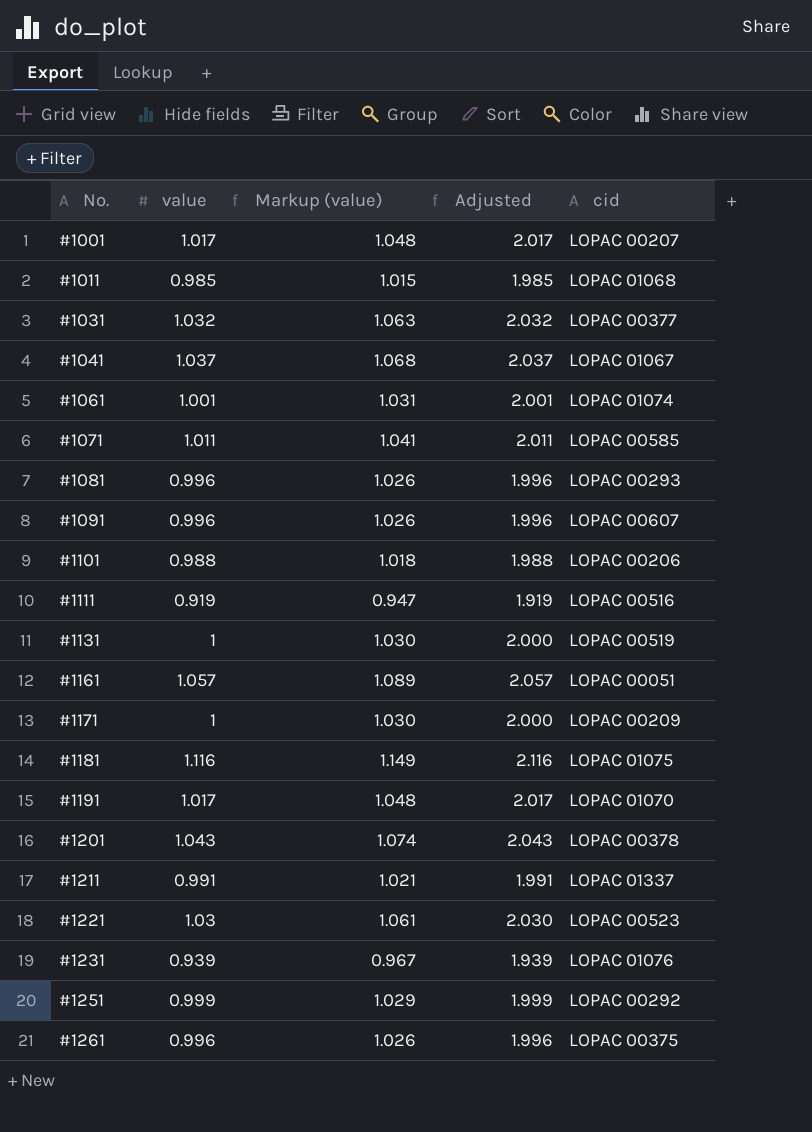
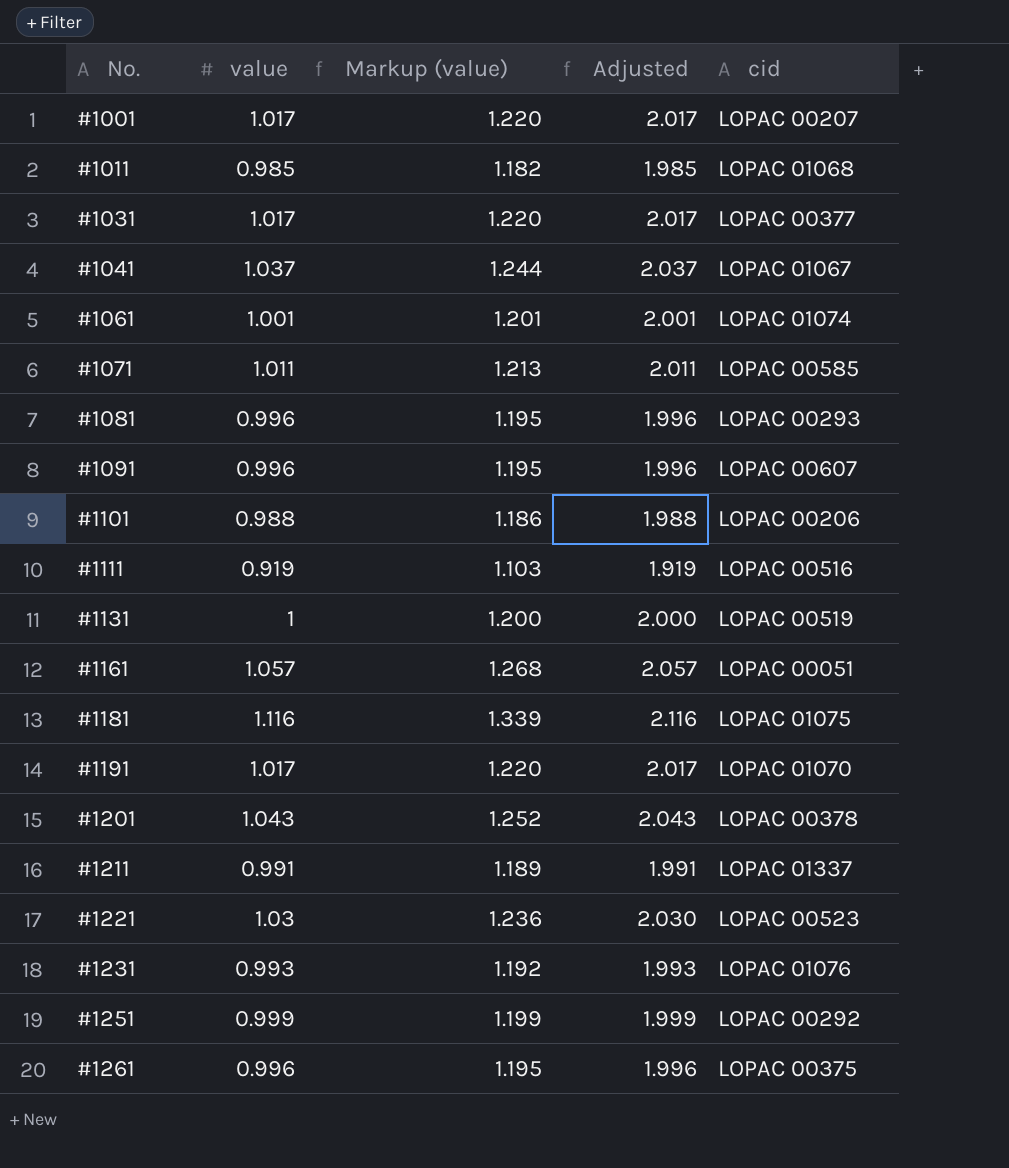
column Markup (value) | formula: [value] * 1.03 -> [value] * 1.2
row #1171: 1 | 1.030 | 2.000 | LOPAC 00209 -> none
#1031 | value: 1.032 -> 1.017
#1031 | Adjusted: 2.032 -> 2.017
#1231 | value: 0.939 -> 0.993
#1231 | Adjusted: 1.939 -> 1.993

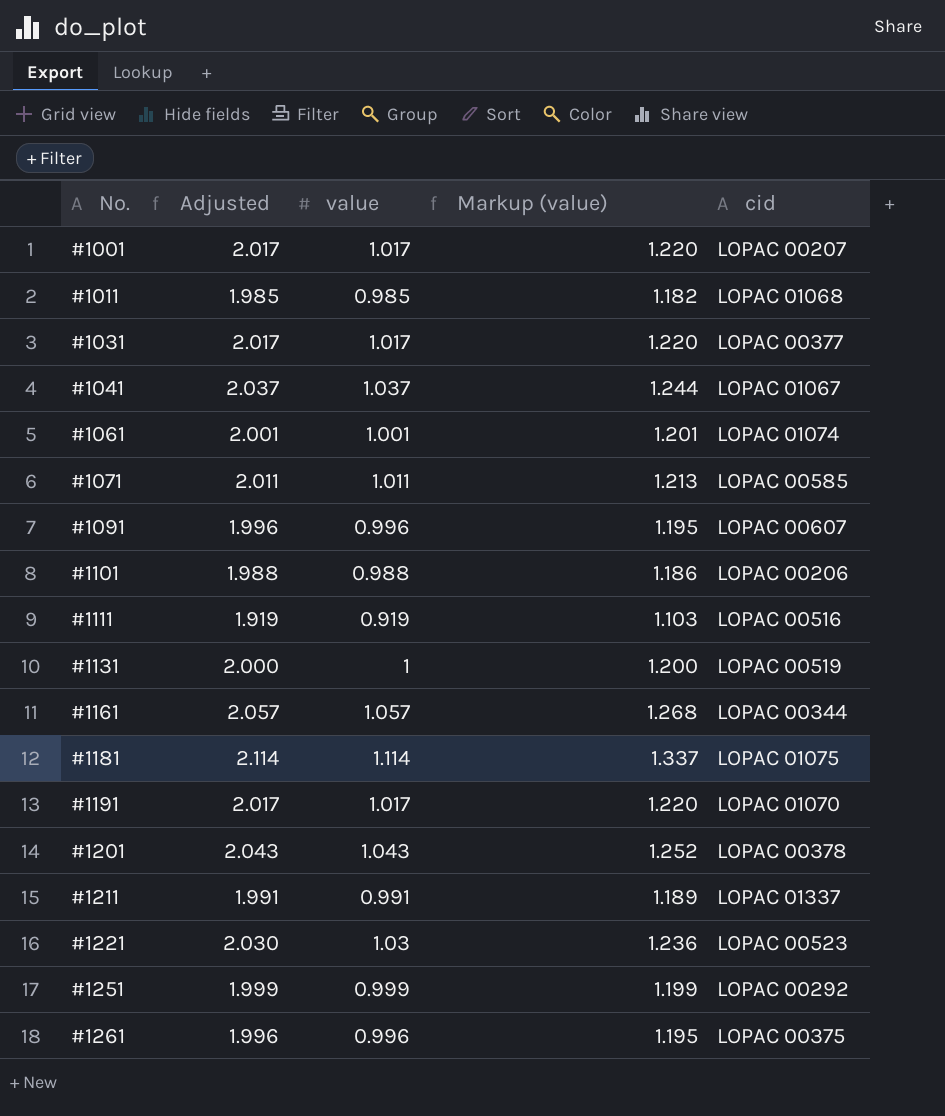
column Adjusted | position: 4 -> 2
row #1081: 0.996 | 1.195 | 1.996 | LOPAC 00293 -> none
row #1231: 0.993 | 1.192 | 1.993 | LOPAC 01076 -> none
#1161 | cid: LOPAC 00051 -> LOPAC 00344
#1181 | Adjusted: 2.116 -> 2.114
#1181 | value: 1.116 -> 1.114
#1181 | Markup (value): 1.339 -> 1.337

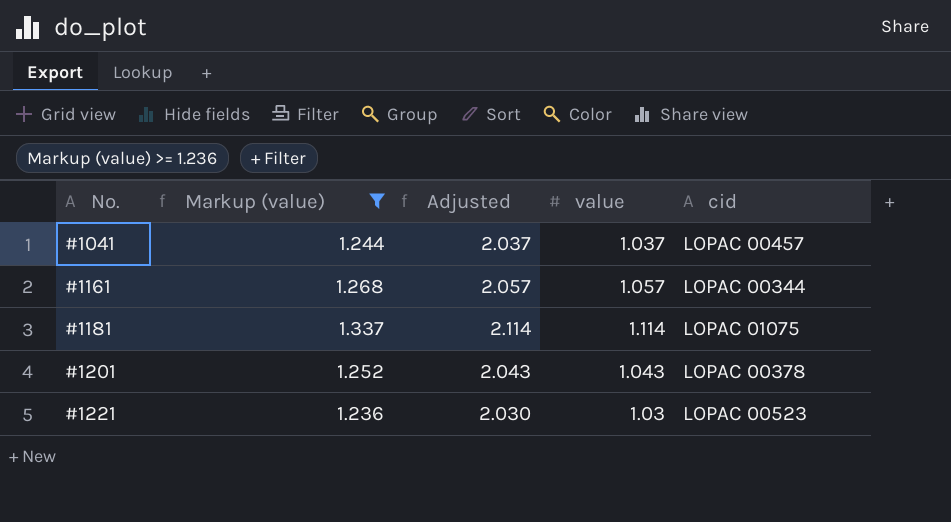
filter: none -> Markup (value) >= 1.236
column Markup (value) | position: 4 -> 2
#1041 | cid: LOPAC 01067 -> LOPAC 00457

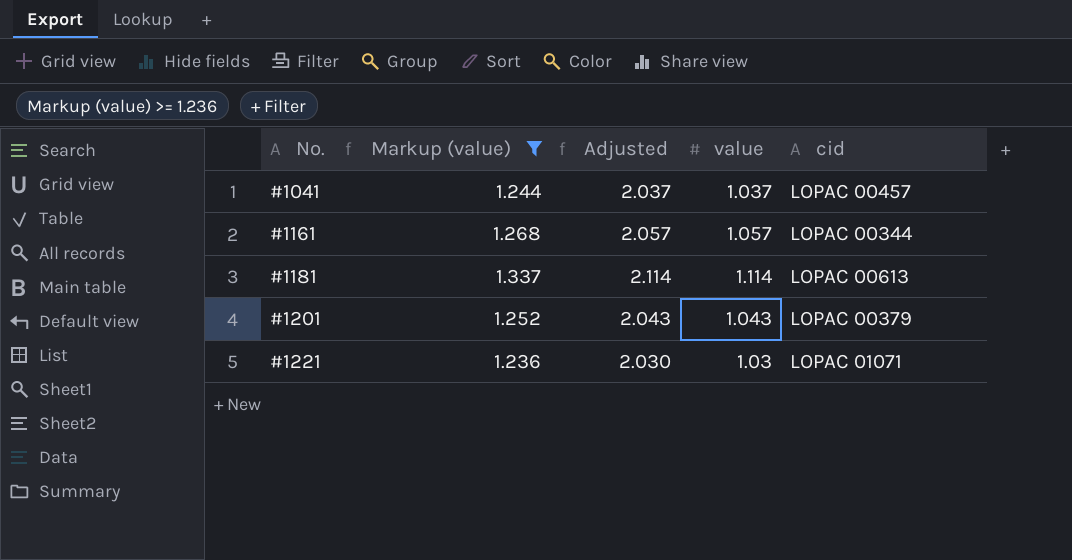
#1181 | cid: LOPAC 01075 -> LOPAC 00613
#1201 | cid: LOPAC 00378 -> LOPAC 00379
#1221 | cid: LOPAC 00523 -> LOPAC 01071

